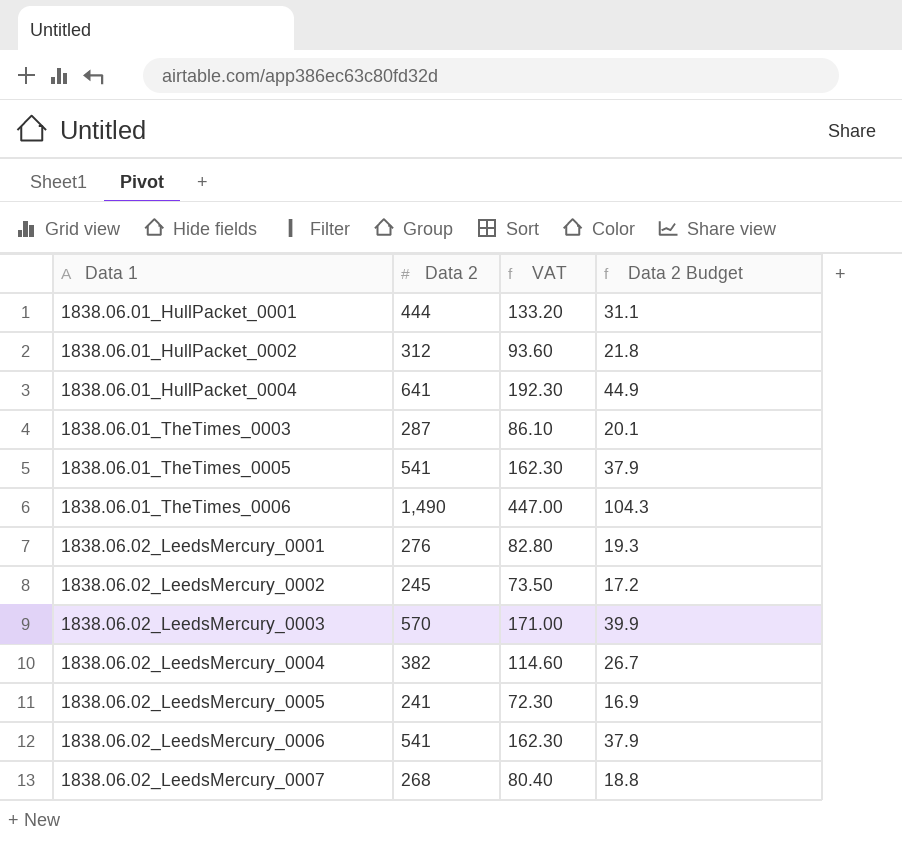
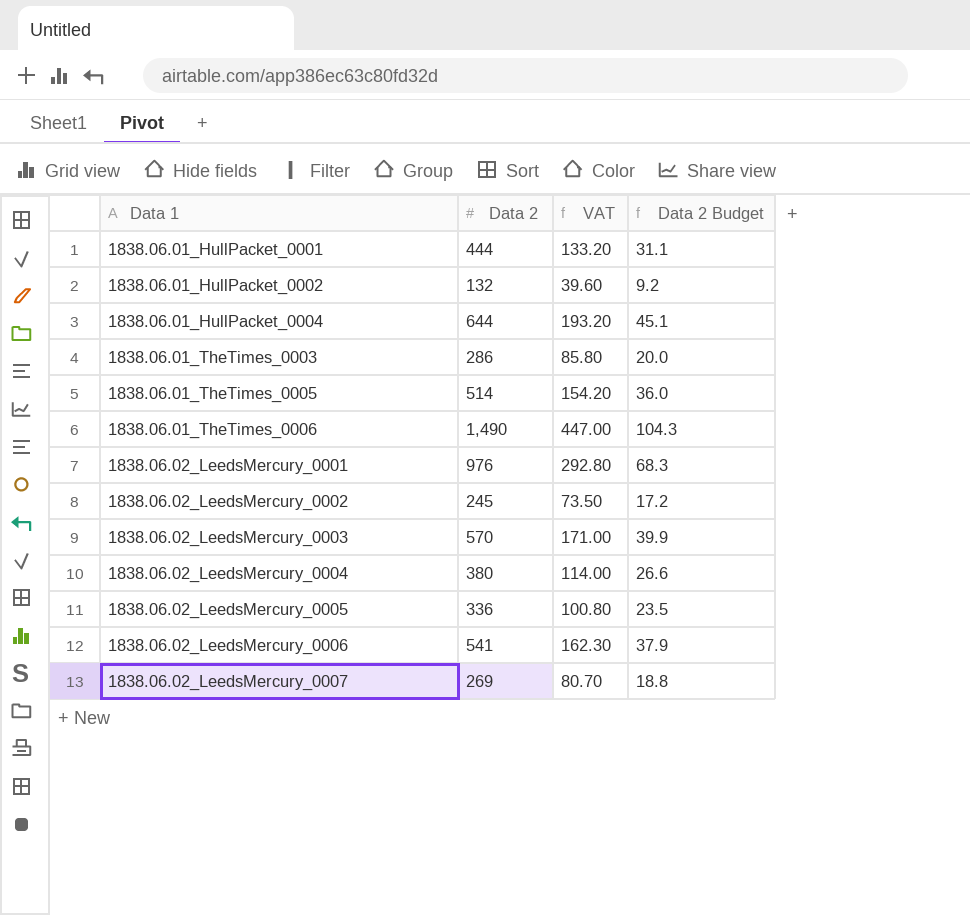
1838.06.01_HullPacket_0002 | Data 2: 312 -> 132
1838.06.01_HullPacket_0002 | VAT: 93.60 -> 39.60
1838.06.01_HullPacket_0002 | Data 2 Budget: 21.8 -> 9.2
1838.06.01_HullPacket_0004 | Data 2: 641 -> 644
1838.06.01_HullPacket_0004 | VAT: 192.30 -> 193.20
1838.06.01_HullPacket_0004 | Data 2 Budget: 44.9 -> 45.1
1838.06.01_TheTimes_0003 | Data 2: 287 -> 286
1838.06.01_TheTimes_0003 | VAT: 86.10 -> 85.80
1838.06.01_TheTimes_0003 | Data 2 Budget: 20.1 -> 20.0
1838.06.01_TheTimes_0005 | Data 2: 541 -> 514
1838.06.01_TheTimes_0005 | VAT: 162.30 -> 154.20
1838.06.01_TheTimes_0005 | Data 2 Budget: 37.9 -> 36.0
1838.06.02_LeedsMercury_0001 | Data 2: 276 -> 976
1838.06.02_LeedsMercury_0001 | VAT: 82.80 -> 292.80
1838.06.02_LeedsMercury_0001 | Data 2 Budget: 19.3 -> 68.3
1838.06.02_LeedsMercury_0004 | Data 2: 382 -> 380
1838.06.02_LeedsMercury_0004 | VAT: 114.60 -> 114.00
1838.06.02_LeedsMercury_0004 | Data 2 Budget: 26.7 -> 26.6
1838.06.02_LeedsMercury_0005 | Data 2: 241 -> 336
1838.06.02_LeedsMercury_0005 | VAT: 72.30 -> 100.80
1838.06.02_LeedsMercury_0005 | Data 2 Budget: 16.9 -> 23.5
1838.06.02_LeedsMercury_0007 | Data 2: 268 -> 269
1838.06.02_LeedsMercury_0007 | VAT: 80.40 -> 80.70

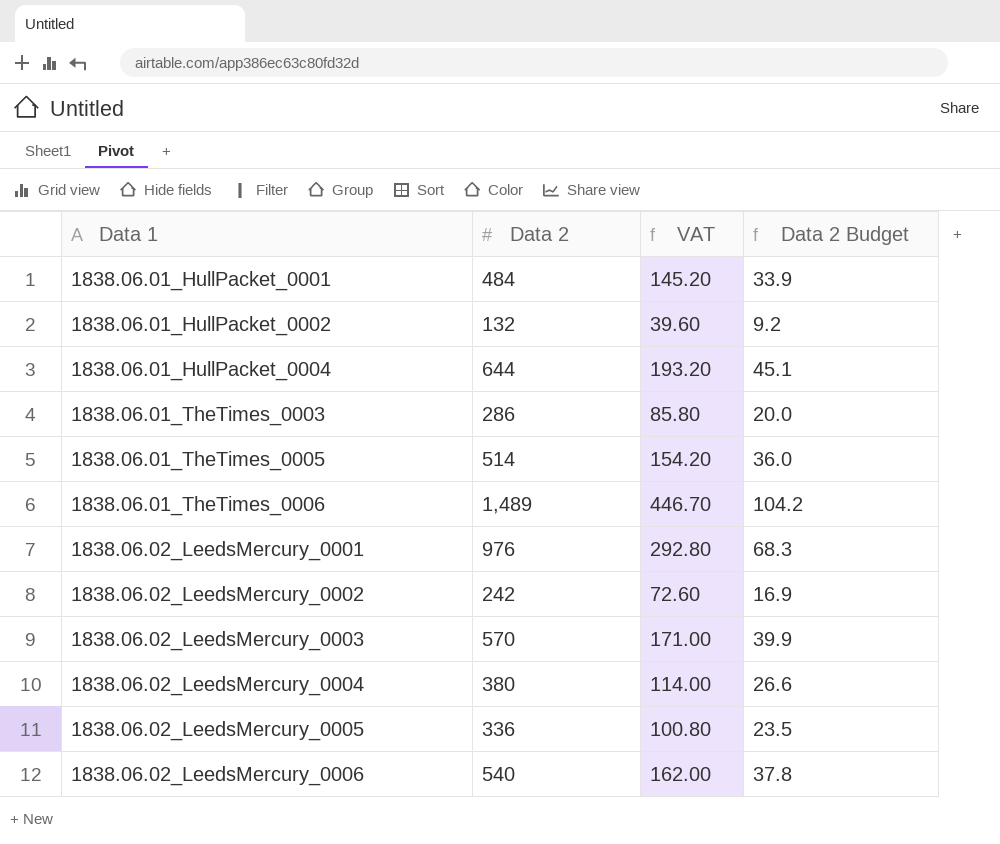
row 1838.06.02_LeedsMercury_0007: 269 | 80.70 | 18.8 -> none
1838.06.01_HullPacket_0001 | Data 2: 444 -> 484
1838.06.01_HullPacket_0001 | VAT: 133.20 -> 145.20
1838.06.01_HullPacket_0001 | Data 2 Budget: 31.1 -> 33.9
1838.06.01_TheTimes_0006 | Data 2: 1,490 -> 1,489
1838.06.01_TheTimes_0006 | VAT: 447.00 -> 446.70
1838.06.01_TheTimes_0006 | Data 2 Budget: 104.3 -> 104.2
1838.06.02_LeedsMercury_0002 | Data 2: 245 -> 242
1838.06.02_LeedsMercury_0002 | VAT: 73.50 -> 72.60
1838.06.02_LeedsMercury_0002 | Data 2 Budget: 17.2 -> 16.9
1838.06.02_LeedsMercury_0006 | Data 2: 541 -> 540
1838.06.02_LeedsMercury_0006 | VAT: 162.30 -> 162.00
1838.06.02_LeedsMercury_0006 | Data 2 Budget: 37.9 -> 37.8

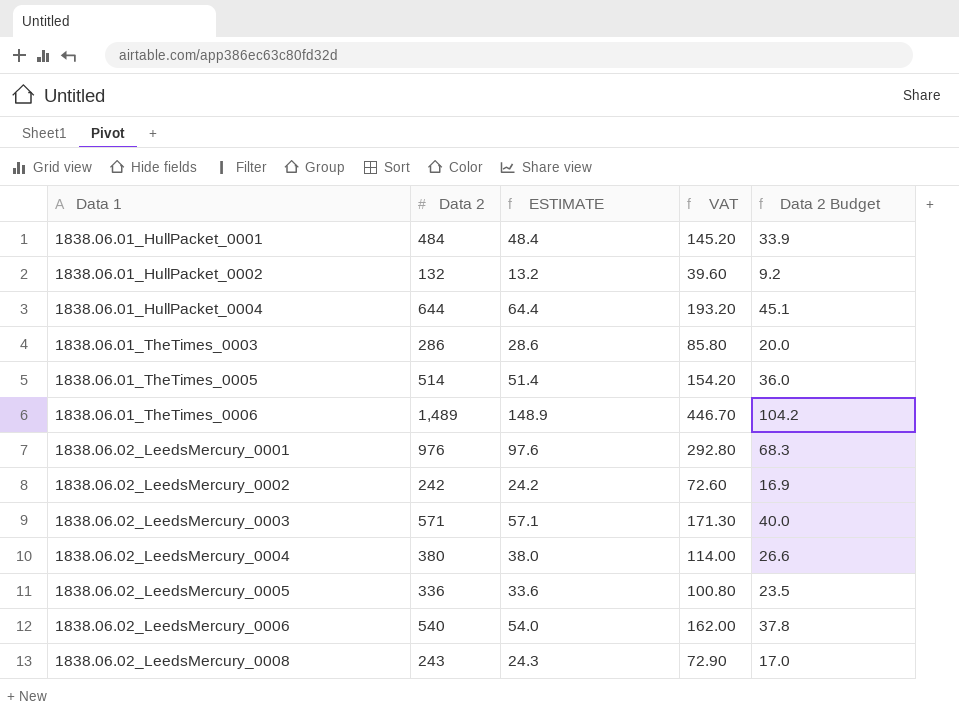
column ESTIMATE | formula: none -> [Data 2] * 0.1
1838.06.02_LeedsMercury_0003 | Data 2: 570 -> 571
1838.06.02_LeedsMercury_0003 | VAT: 171.00 -> 171.30
1838.06.02_LeedsMercury_0003 | Data 2 Budget: 39.9 -> 40.0
row 1838.06.02_LeedsMercury_0008: none -> 243 | 24.3 | 72.90 | 17.0

